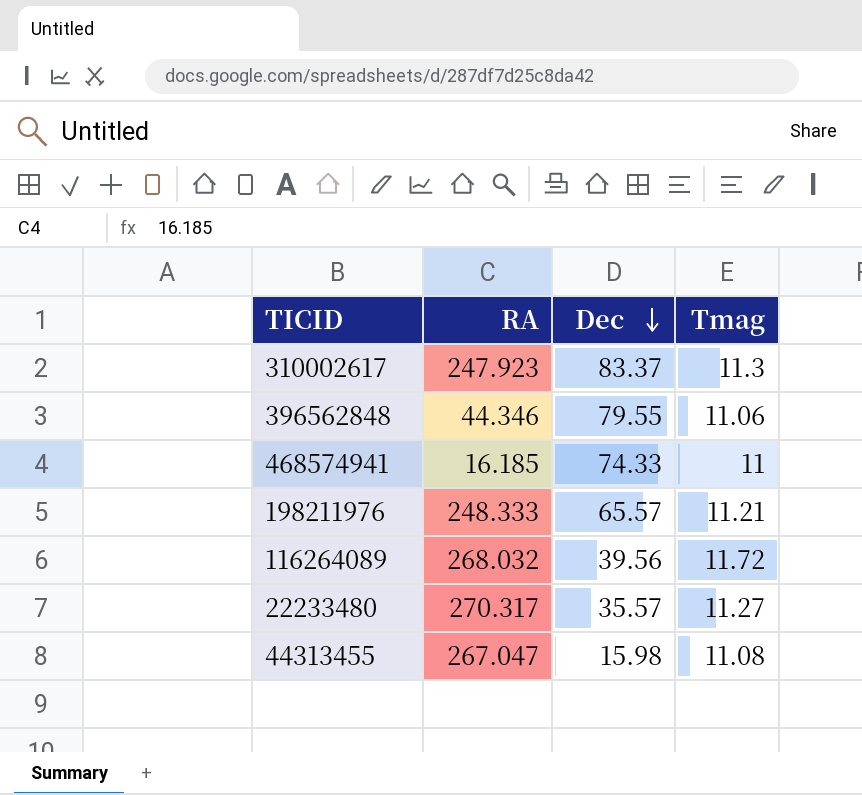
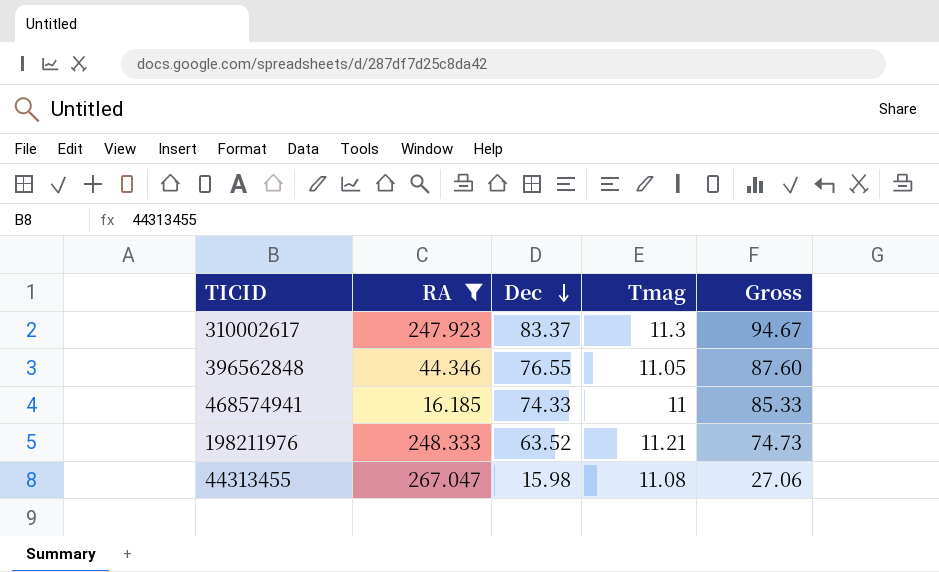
filter: none -> RA <= 267.047
column Gross | formula: none -> [Dec] + [Tmag]
396562848 | Dec: 79.55 -> 76.55
396562848 | Tmag: 11.06 -> 11.05
198211976 | Dec: 65.57 -> 63.52

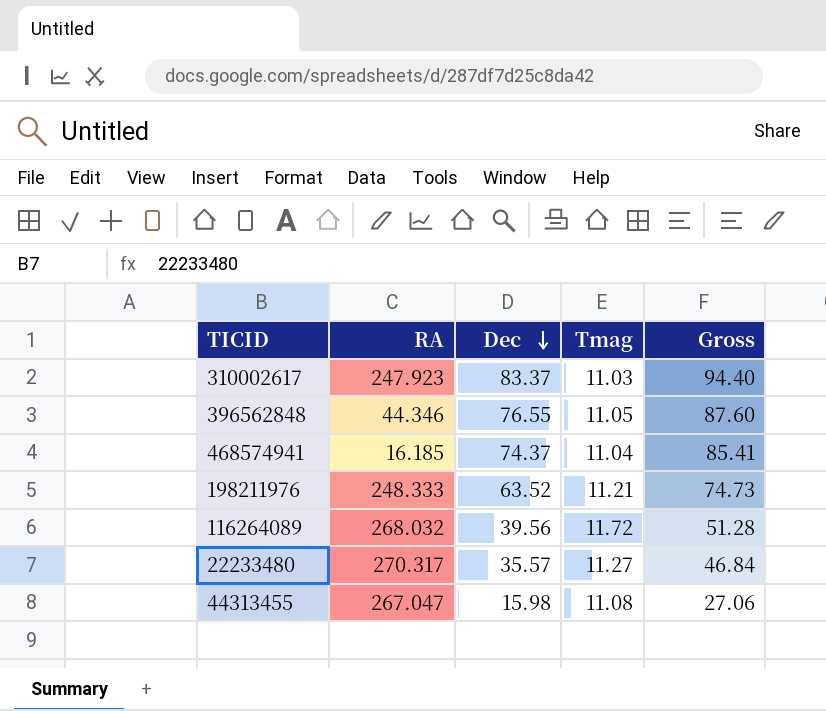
filter: RA <= 267.047 -> none
310002617 | Tmag: 11.3 -> 11.03
310002617 | Gross: 94.67 -> 94.40
468574941 | Dec: 74.33 -> 74.37
468574941 | Tmag: 11 -> 11.04
468574941 | Gross: 85.33 -> 85.41

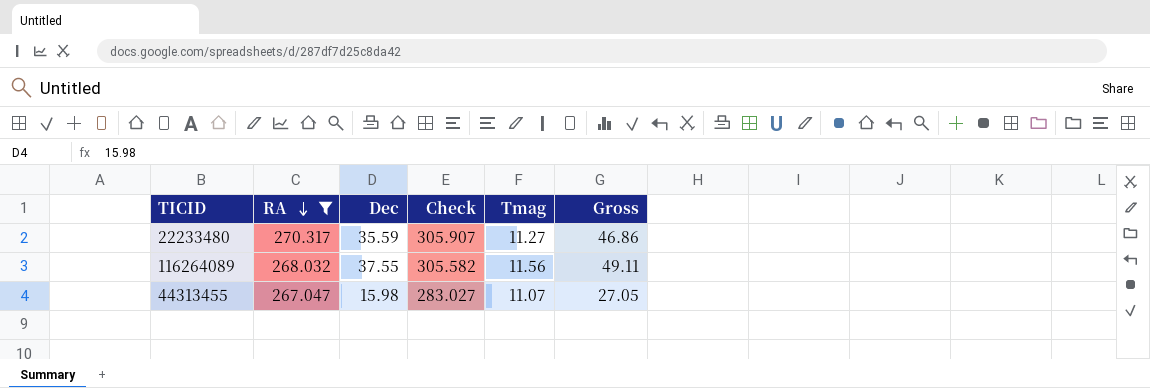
filter: none -> RA >= 267.047
row order: Dec descending -> RA descending
column Check | formula: none -> [RA] + [Dec]
22233480 | Dec: 35.57 -> 35.59
22233480 | Gross: 46.84 -> 46.86
116264089 | Dec: 39.56 -> 37.55
116264089 | Tmag: 11.72 -> 11.56
116264089 | Gross: 51.28 -> 49.11
44313455 | Tmag: 11.08 -> 11.07
44313455 | Gross: 27.06 -> 27.05

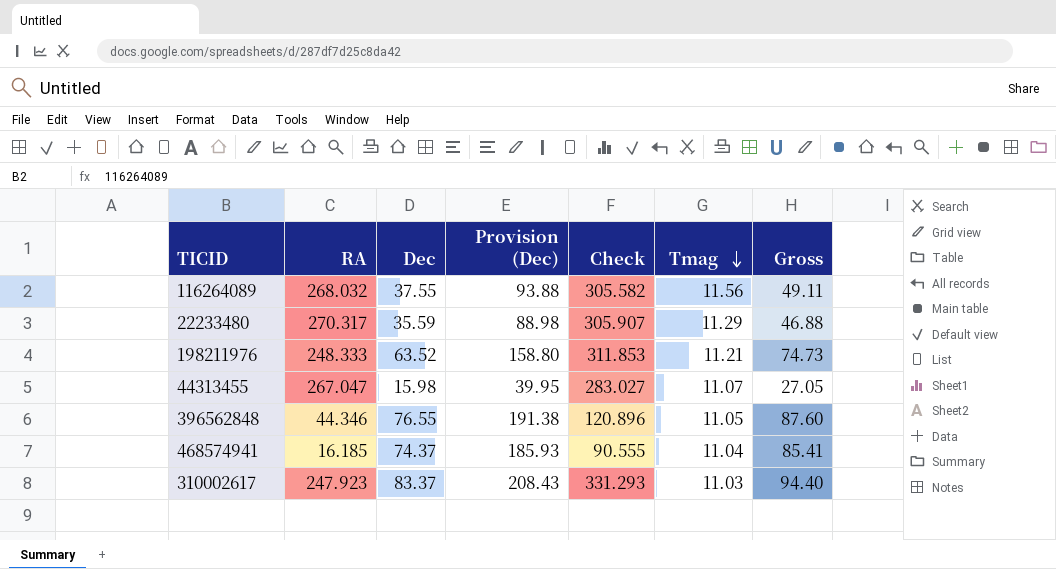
filter: RA >= 267.047 -> none
row order: RA descending -> Tmag descending
column Provision (Dec) | formula: none -> [Dec] * 2.5
22233480 | Tmag: 11.27 -> 11.29
22233480 | Gross: 46.86 -> 46.88

